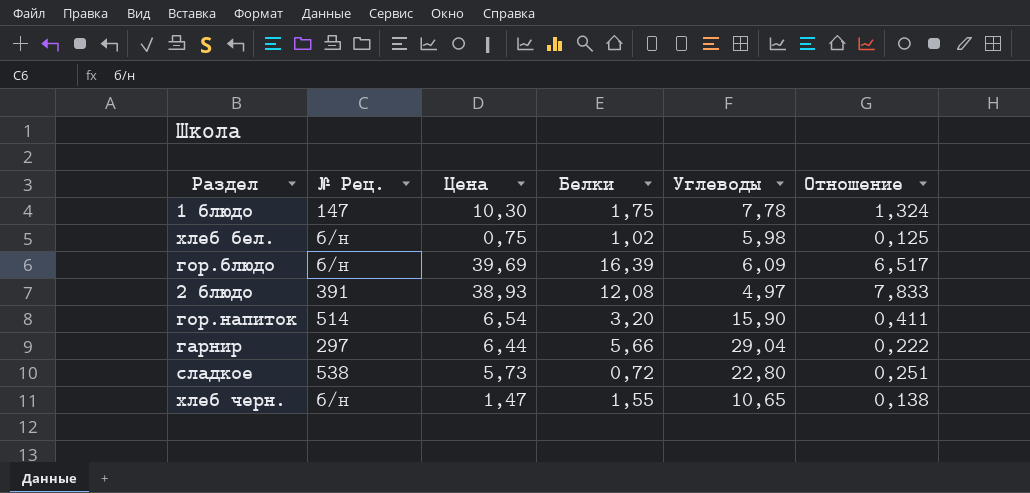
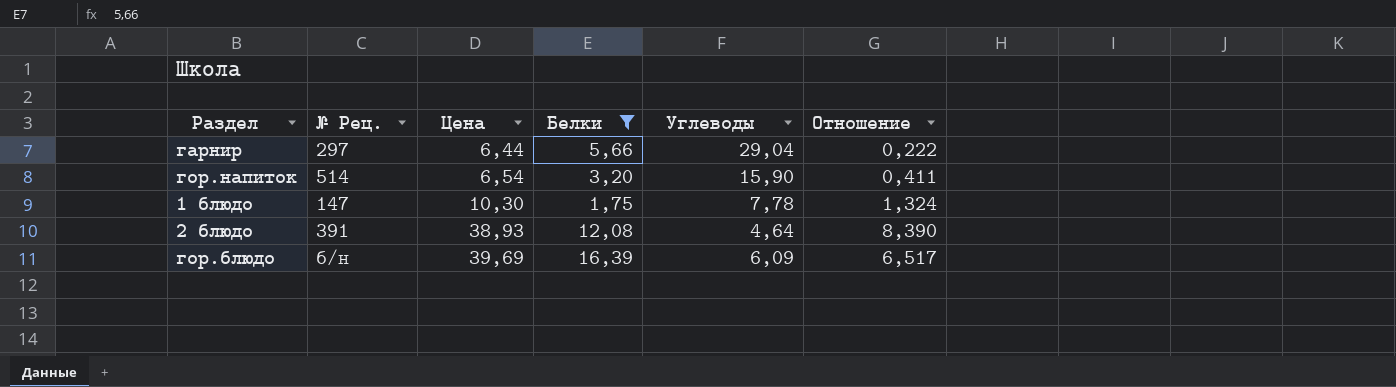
filter: none -> Белки >= 1,75
row order: none -> Цена ascending
2 блюдо | Углеводы: 4,97 -> 4,64
2 блюдо | Отношение: 7,833 -> 8,390

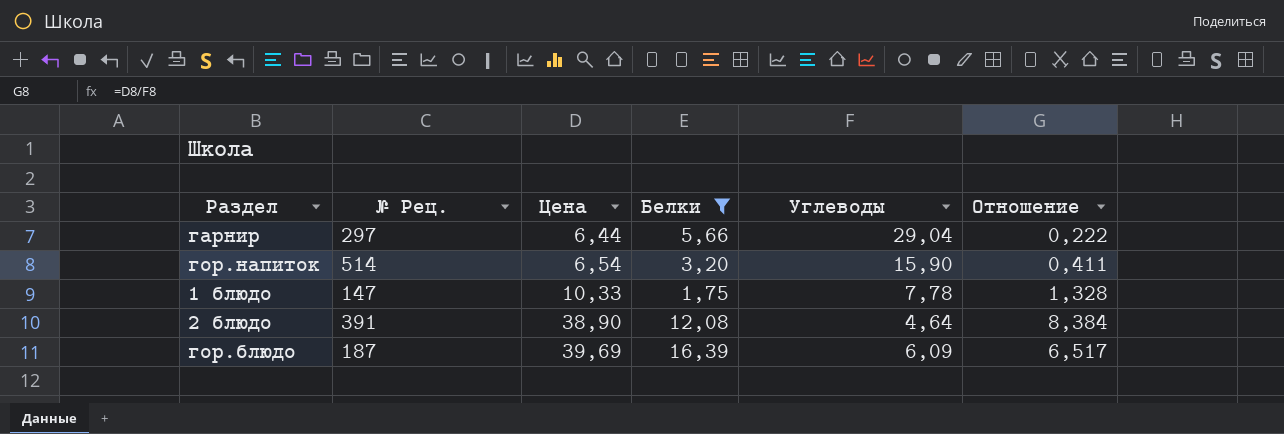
1 блюдо | Цена: 10,30 -> 10,33
1 блюдо | Отношение: 1,324 -> 1,328
2 блюдо | Цена: 38,93 -> 38,90
2 блюдо | Отношение: 8,390 -> 8,384
гор.блюдо | № Рец.: б/н -> 187

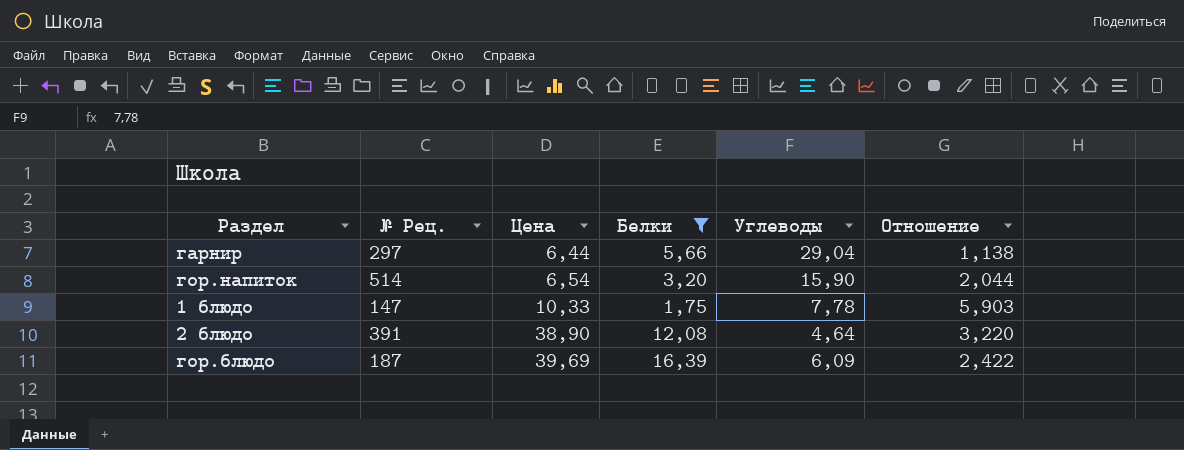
column Отношение | formula: [Цена] / [Углеводы] -> [Цена] / [Белки]

